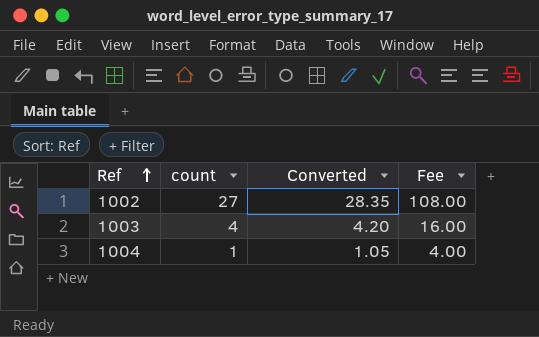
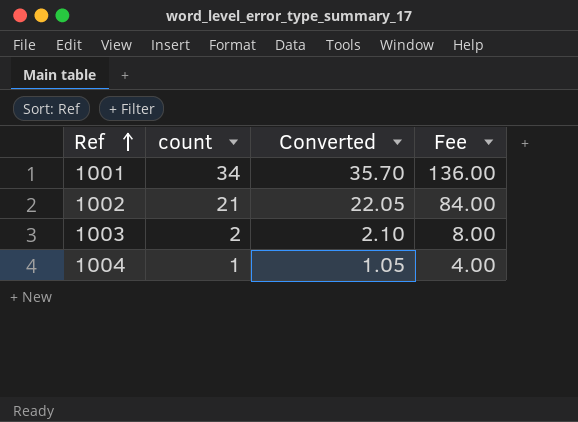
row 1001: none -> 34 | 35.70 | 136.00
1002 | count: 27 -> 21
1002 | Converted: 28.35 -> 22.05
1002 | Fee: 108.00 -> 84.00
1003 | count: 4 -> 2
1003 | Converted: 4.20 -> 2.10
1003 | Fee: 16.00 -> 8.00

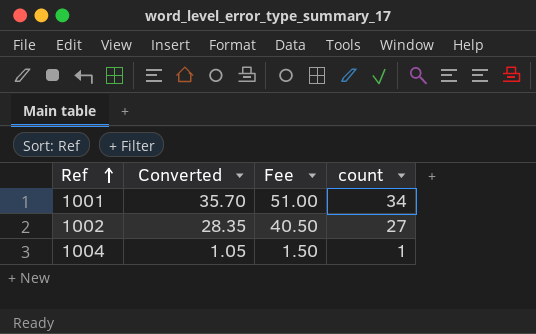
column Fee | formula: [count] * 4 -> [count] * 1.5
column count | position: 2 -> 4
row 1003: 2 | 2.10 | 8.00 -> none
1002 | Converted: 22.05 -> 28.35
1002 | count: 21 -> 27

